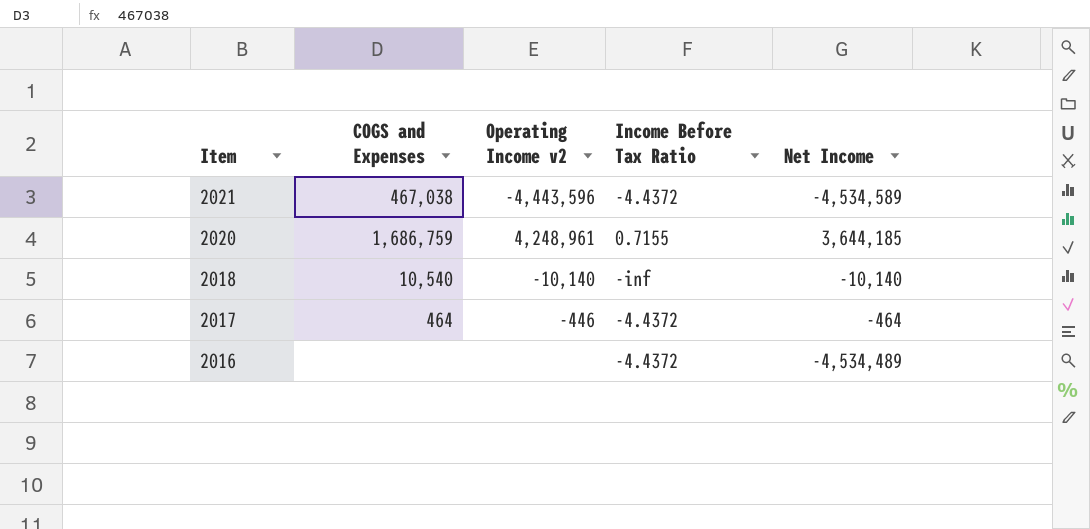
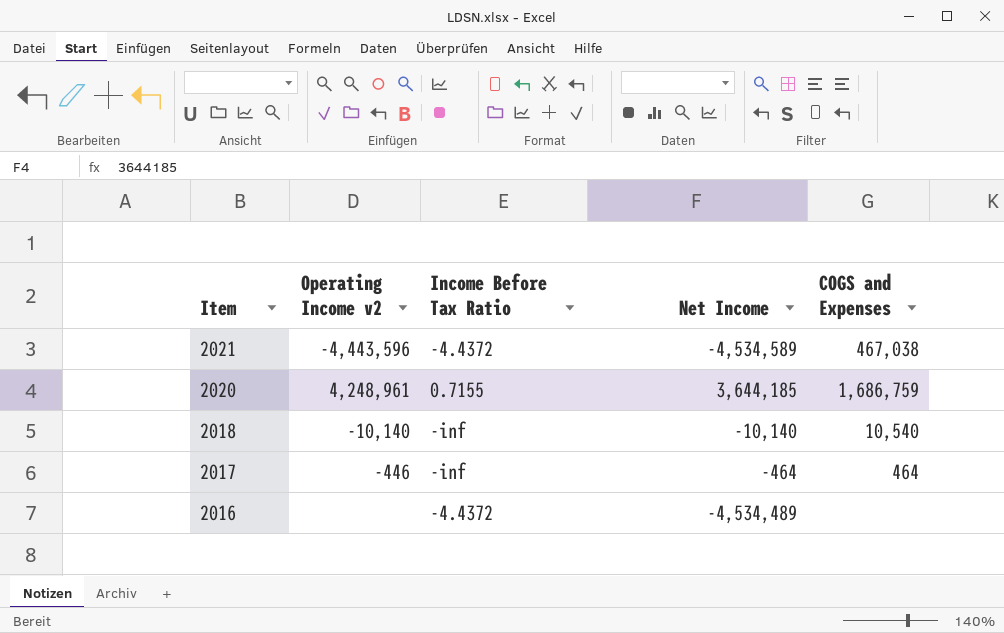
column COGS and Expenses | position: 2 -> 5
2017 | Income Before Tax Ratio: -4.4372 -> -inf

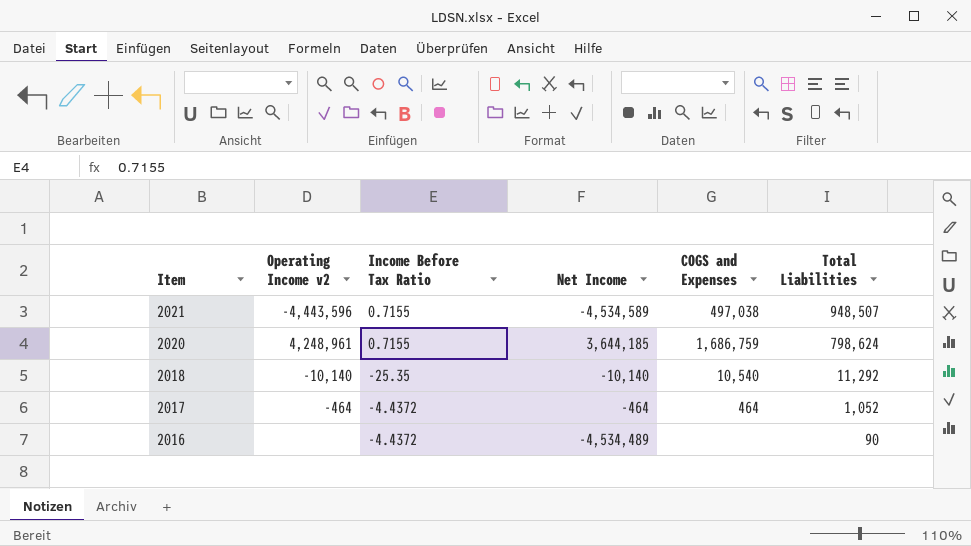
column Total Liabilities | position: none -> 6
2021 | Income Before Tax Ratio: -4.4372 -> 0.7155
2021 | COGS and Expenses: 467,038 -> 497,038
2018 | Income Before Tax Ratio: -inf -> -25.35
2017 | Operating Income v2: -446 -> -464
2017 | Income Before Tax Ratio: -inf -> -4.4372

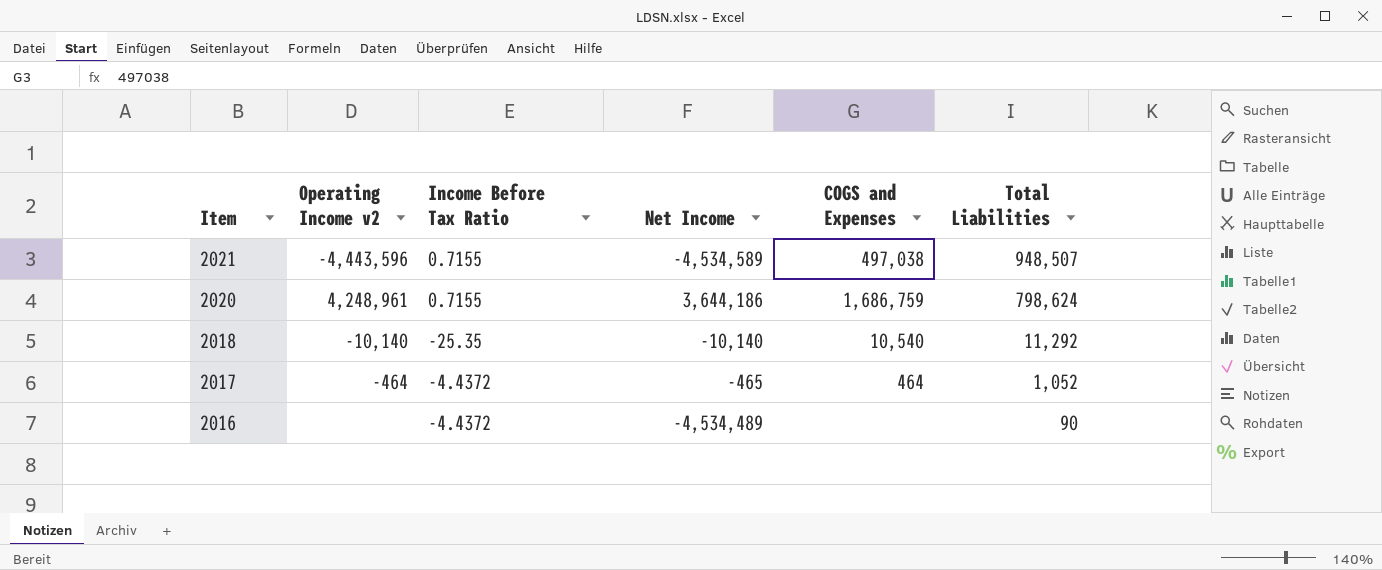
2020 | Net Income: 3,644,185 -> 3,644,186
2017 | Net Income: -464 -> -465

